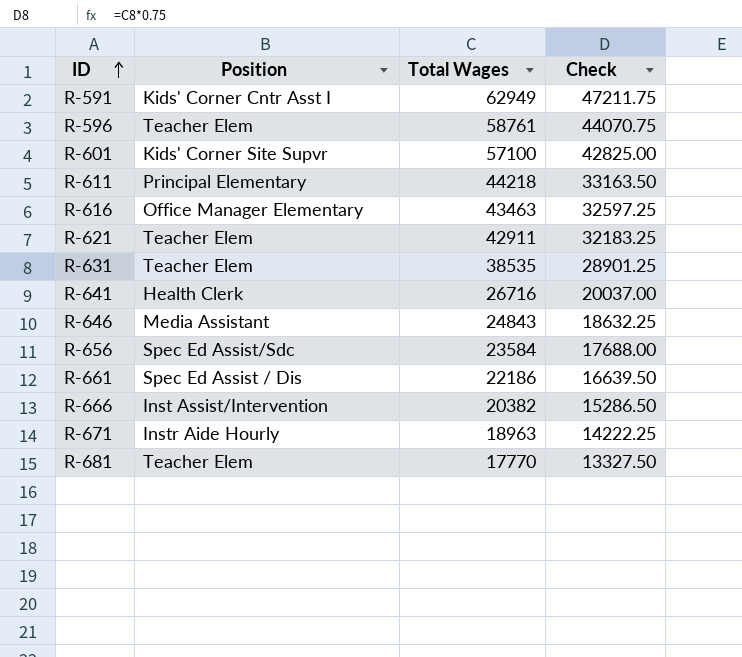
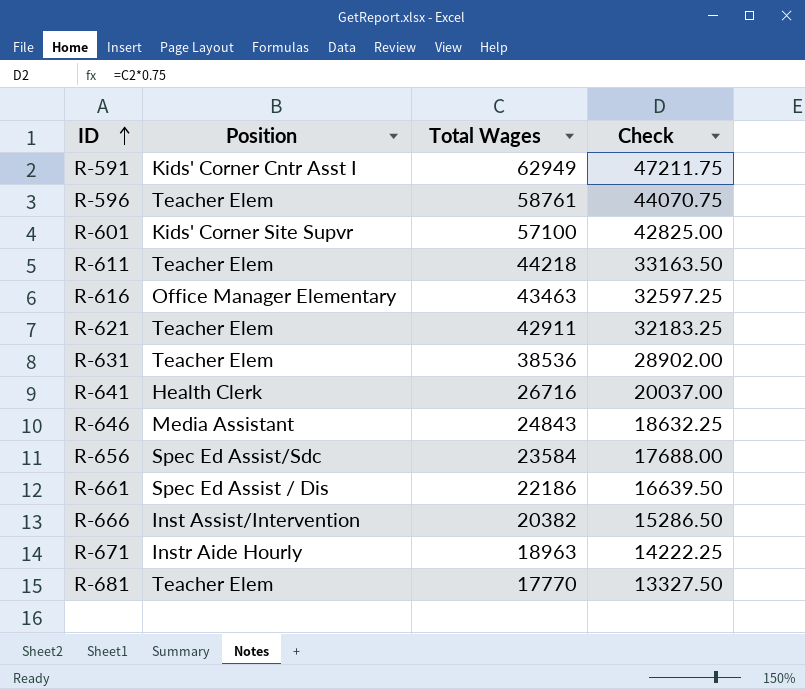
R-611 | Position: Principal Elementary -> Teacher Elem
R-631 | Total Wages: 38535 -> 38536
R-631 | Check: 28901.25 -> 28902.00

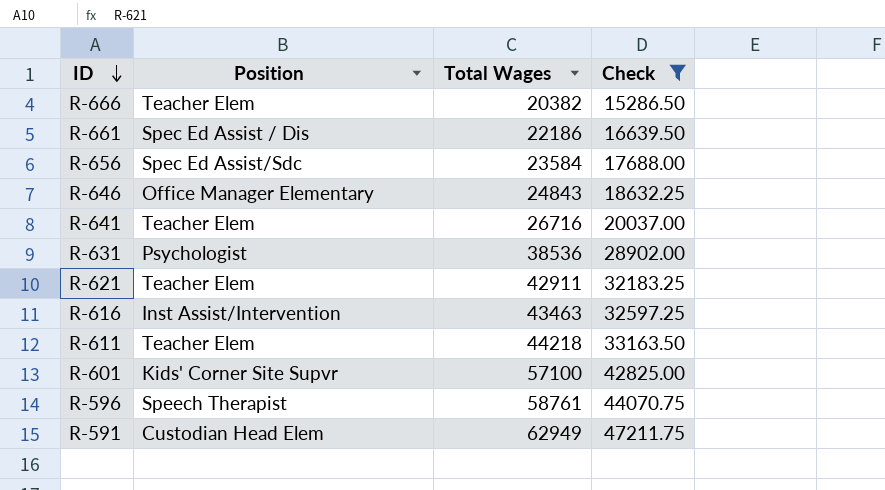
filter: none -> Check >= 15286.50
row order: ID ascending -> ID descending
R-666 | Position: Inst Assist/Intervention -> Teacher Elem
R-646 | Position: Media Assistant -> Office Manager Elementary
R-641 | Position: Health Clerk -> Teacher Elem
R-631 | Position: Teacher Elem -> Psychologist
R-616 | Position: Office Manager Elementary -> Inst Assist/Intervention
R-596 | Position: Teacher Elem -> Speech Therapist
R-591 | Position: Kids' Corner Cntr Asst I -> Custodian Head Elem

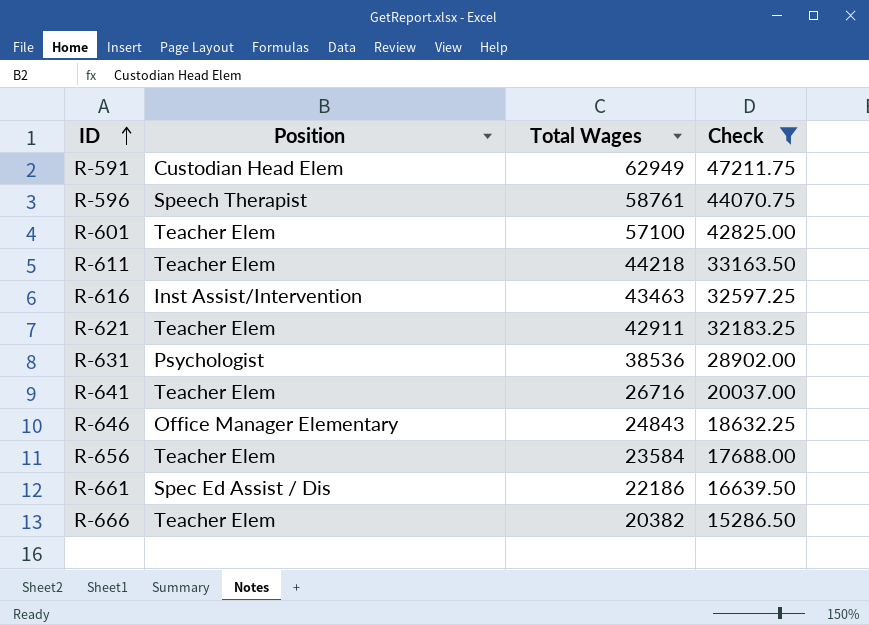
row order: ID descending -> ID ascending
R-601 | Position: Kids' Corner Site Supvr -> Teacher Elem
R-656 | Position: Spec Ed Assist/Sdc -> Teacher Elem

